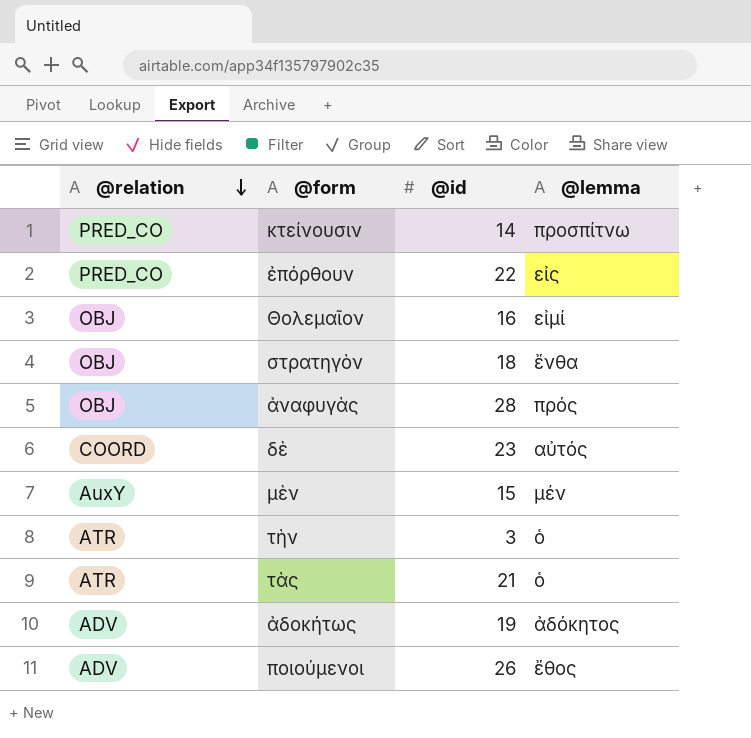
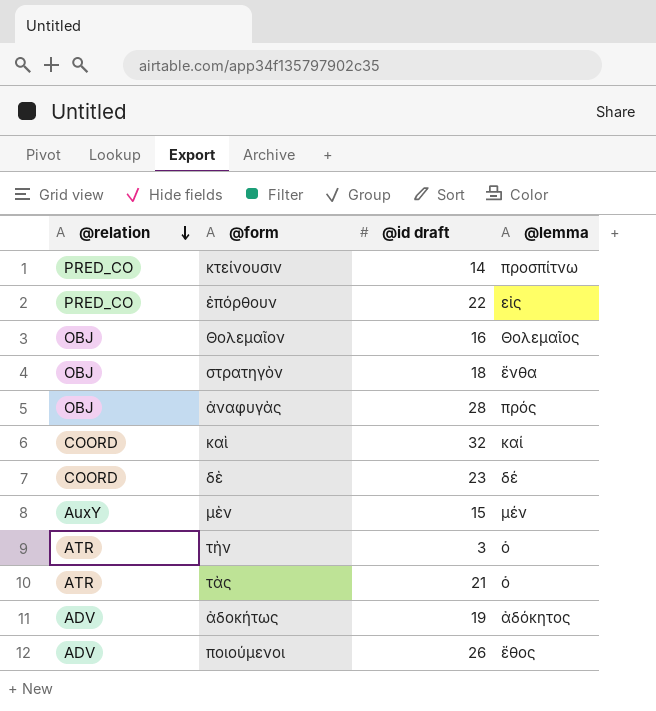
column name: @id -> @id draft
Θολεμαῖον | @lemma: εἰμί -> Θολεμαῖος
row καὶ: none -> COORD | 32 | καί
δὲ | @lemma: αὐτός -> δέ

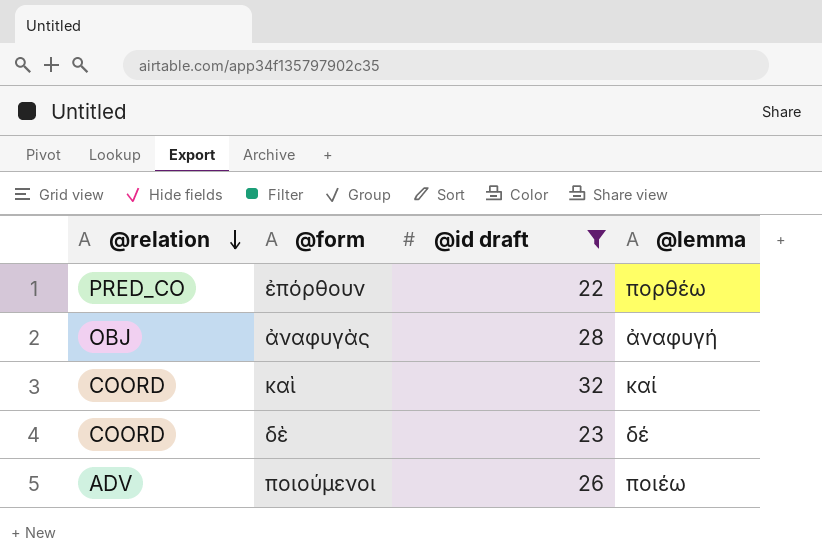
filter: none -> @id draft >= 22
ἐπόρθουν | @lemma: εἰς -> πορθέω
ἀναφυγὰς | @lemma: πρός -> ἀναφυγή
ποιούμενοι | @lemma: ἔθος -> ποιέω

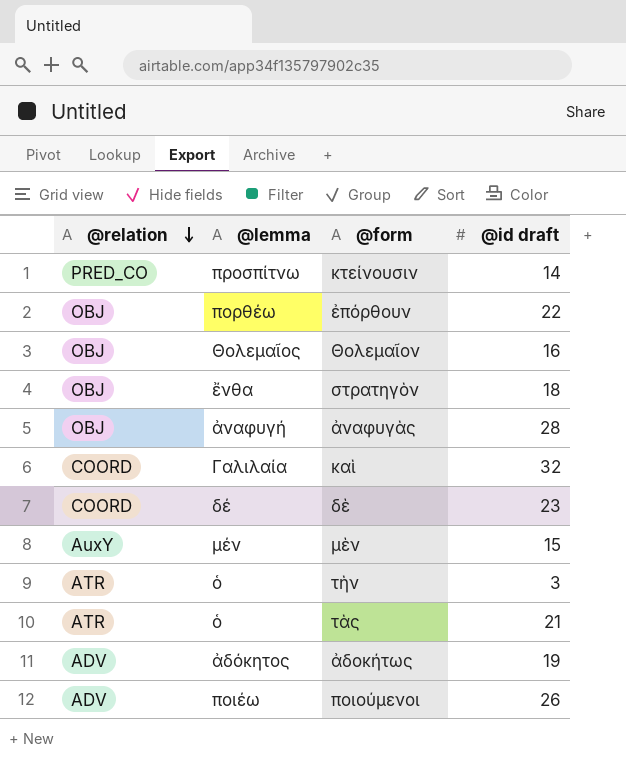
filter: @id draft >= 22 -> none
column @lemma | position: 4 -> 2
ἐπόρθουν | @relation: PRED_CO -> OBJ
καὶ | @lemma: καί -> Γαλιλαία

